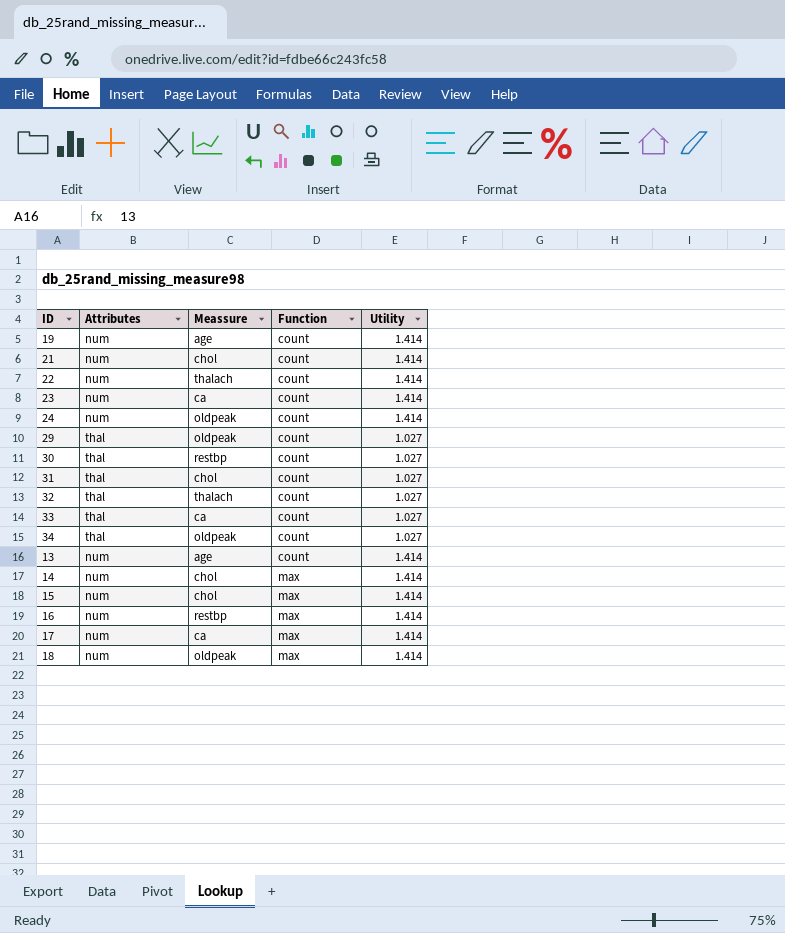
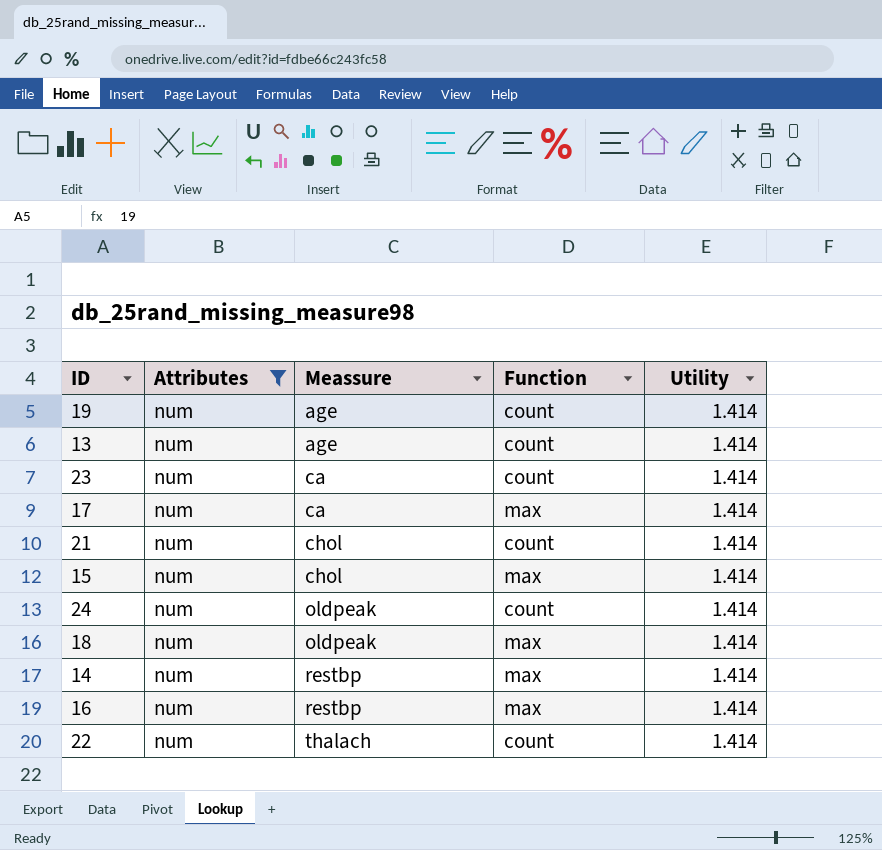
filter: none -> Attributes = num
row order: Function ascending -> Meassure ascending
14 | Meassure: chol -> restbp

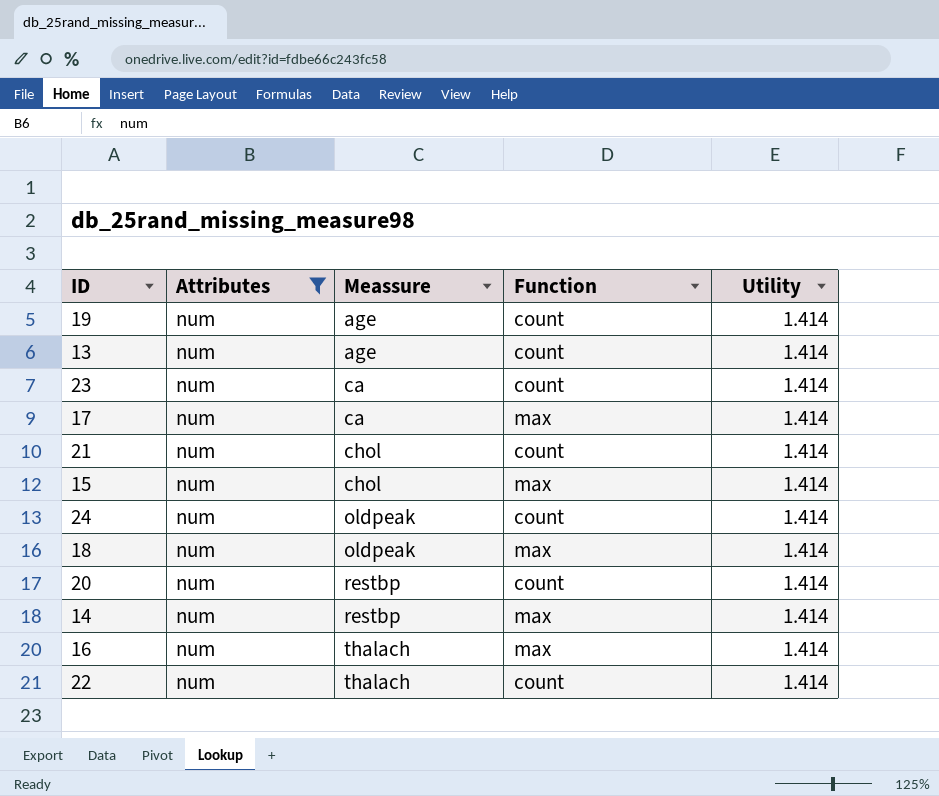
row 20: none -> num | restbp | count | 1.414
16 | Meassure: restbp -> thalach

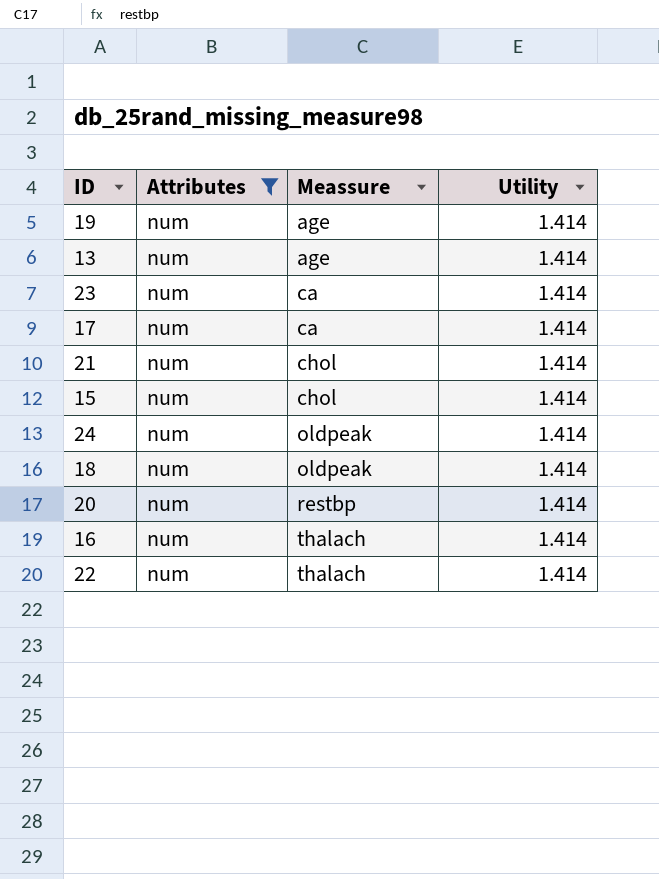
column Function | position: 4 -> none
row 14: num | restbp | max | 1.414 -> none

